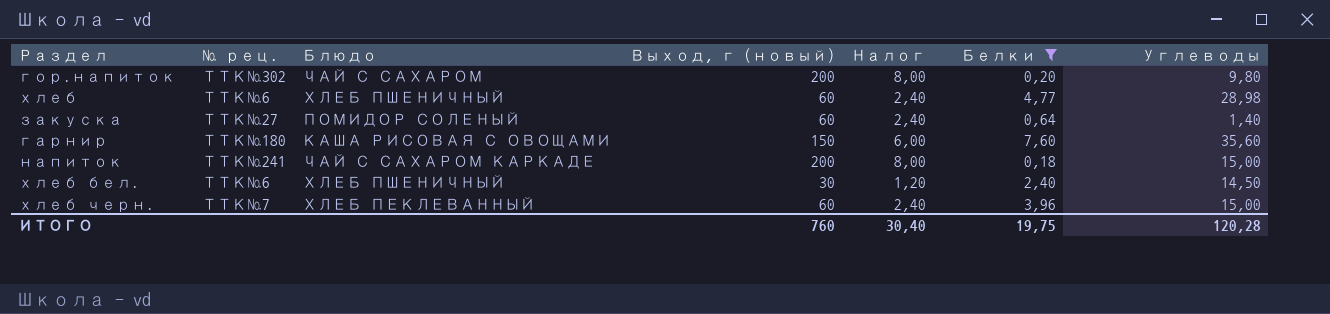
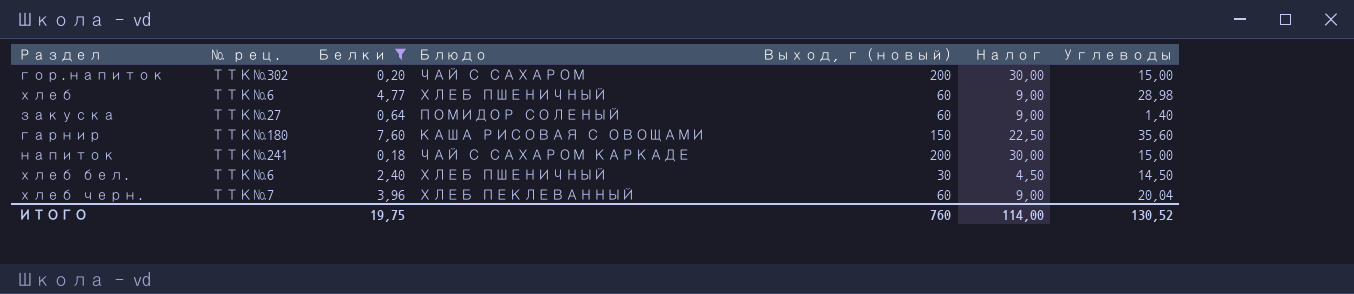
column Белки | position: 6 -> 3
column Налог | formula: [Выход, г (новый)] * 0,04 -> [Выход, г (новый)] * 0,15
гор.напиток | Углеводы: 9,80 -> 15,00
хлеб черн. | Углеводы: 15,00 -> 20,04
ИТОГО | Налог: 30,40 -> 114,00
ИТОГО | Углеводы: 120,28 -> 130,52

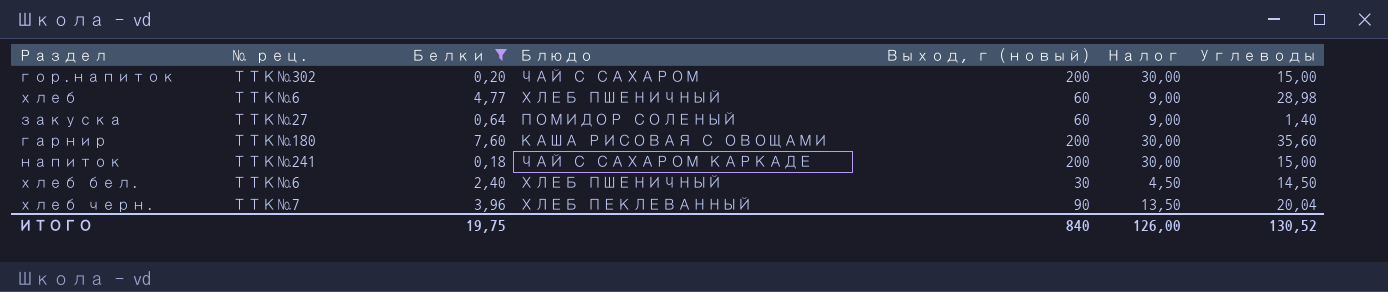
гарнир | Выход, г (новый): 150 -> 200
гарнир | Налог: 22,50 -> 30,00
хлеб черн. | Выход, г (новый): 60 -> 90
хлеб черн. | Налог: 9,00 -> 13,50
ИТОГО | Выход, г (новый): 760 -> 840
ИТОГО | Налог: 114,00 -> 126,00

